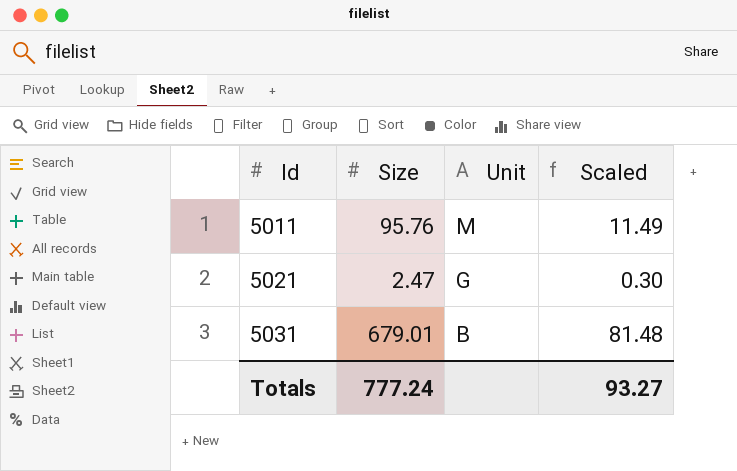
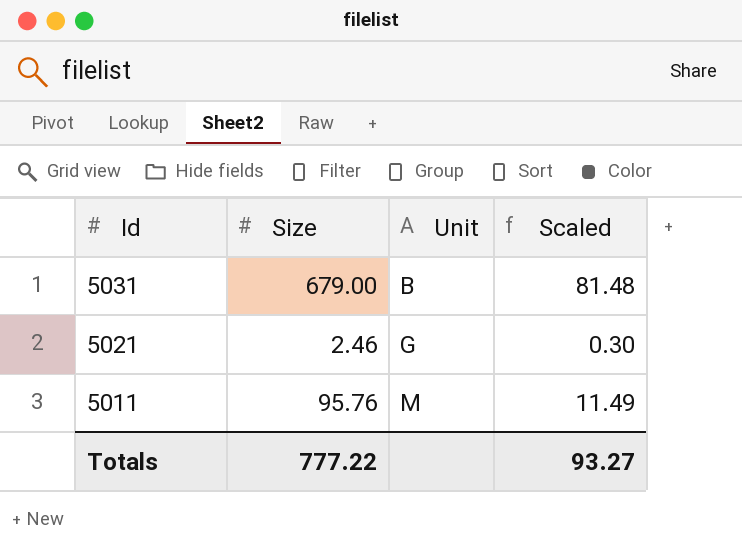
row order: Id ascending -> Id descending
5031 | Size: 679.01 -> 679.00
5021 | Size: 2.47 -> 2.46
Totals | Size: 777.24 -> 777.22

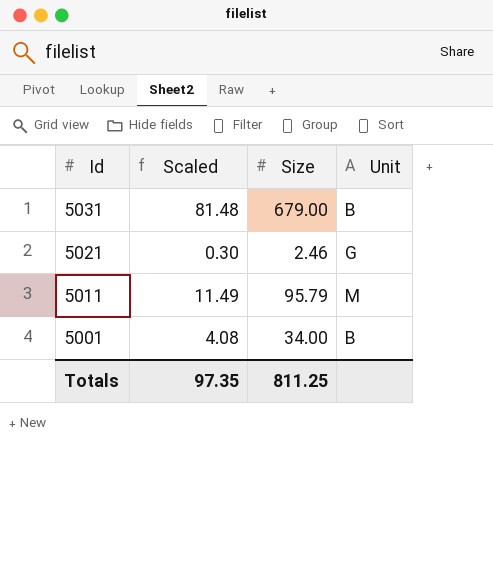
column Scaled | position: 4 -> 2
5011 | Size: 95.76 -> 95.79
row 5001: none -> 4.08 | 34.00 | B
Totals | Scaled: 93.27 -> 97.35
Totals | Size: 777.22 -> 811.25

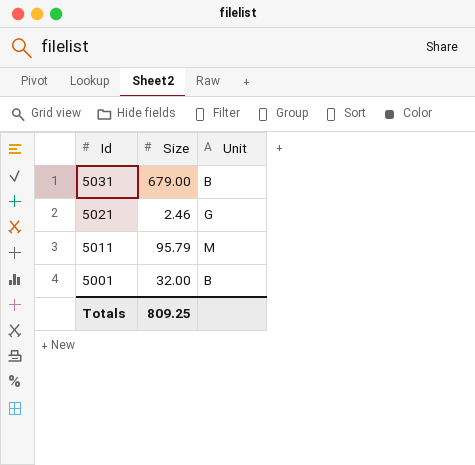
column Scaled | formula: [Size] * 0.12 -> none
5001 | Size: 34.00 -> 32.00
Totals | Size: 811.25 -> 809.25

